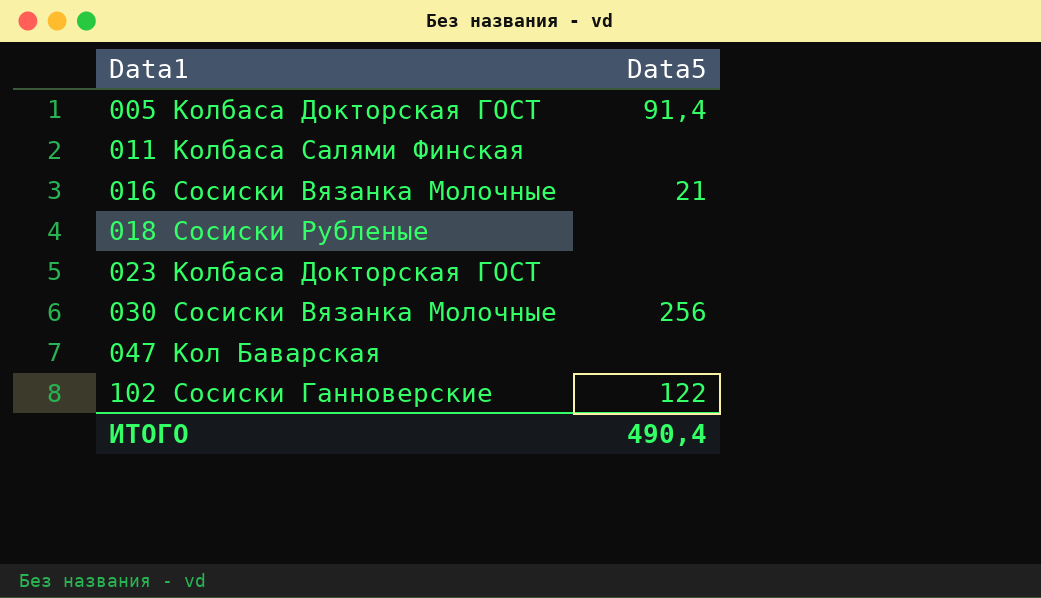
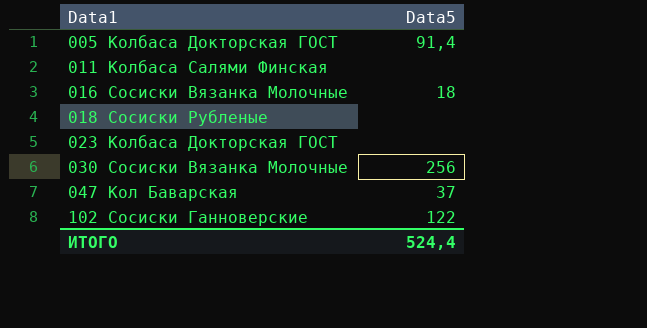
016 Сосиски Вязанка Молочные | Data5: 21 -> 18
047 Кол Баварская | Data5: none -> 37
ИТОГО | Data5: 490,4 -> 524,4

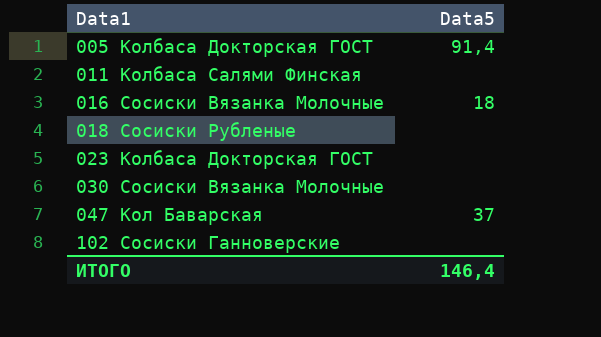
030 Сосиски Вязанка Молочные | Data5: 256 -> none
102 Сосиски Ганноверские | Data5: 122 -> none
ИТОГО | Data5: 524,4 -> 146,4

